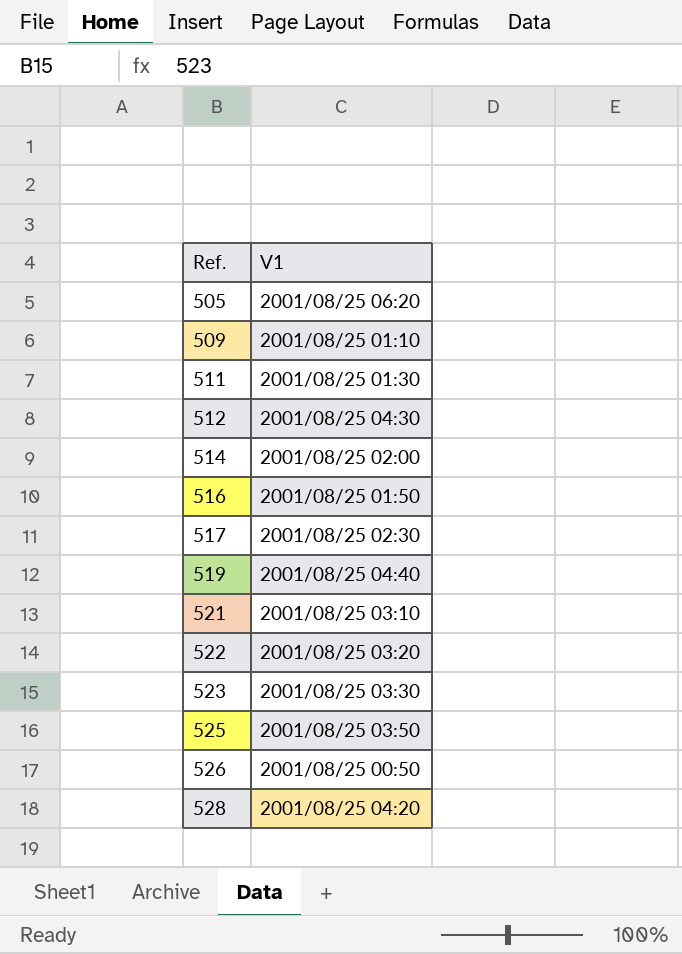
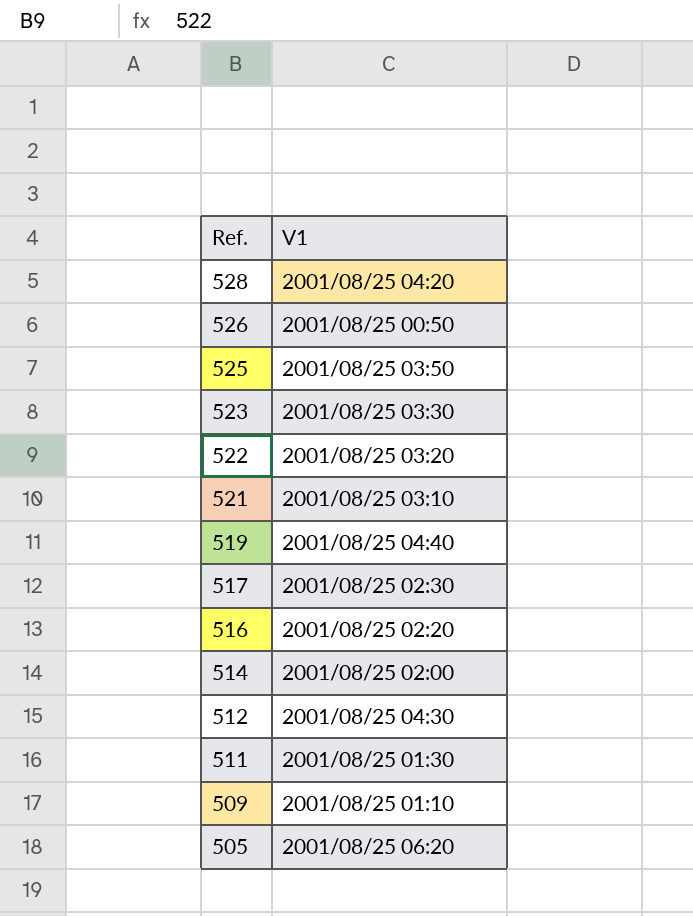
row order: Ref. ascending -> Ref. descending
516 | V1: 2001/08/25 01:50 -> 2001/08/25 02:20

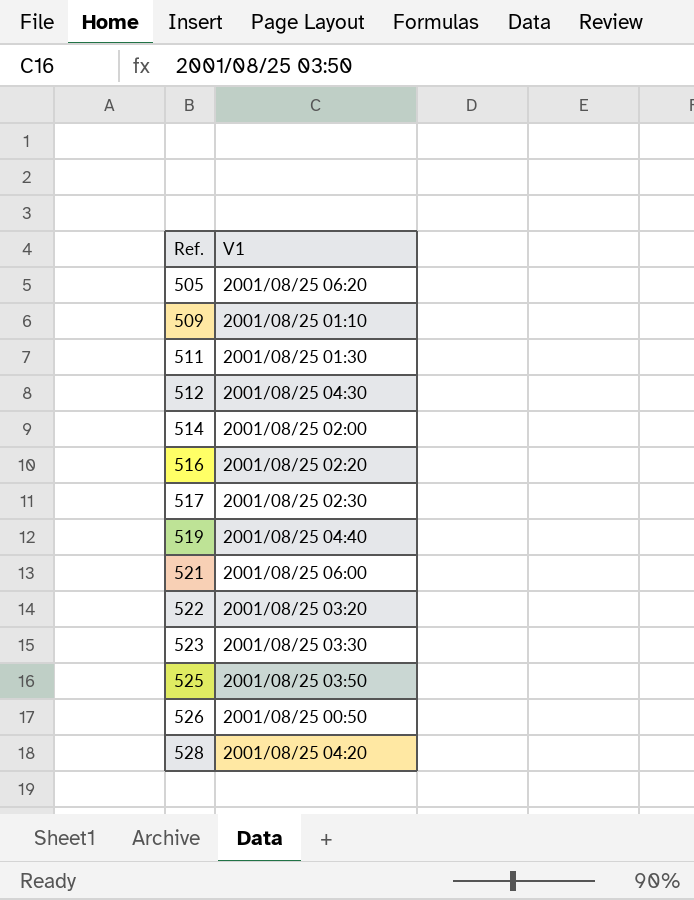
row order: Ref. descending -> Ref. ascending
521 | V1: 2001/08/25 03:10 -> 2001/08/25 06:00

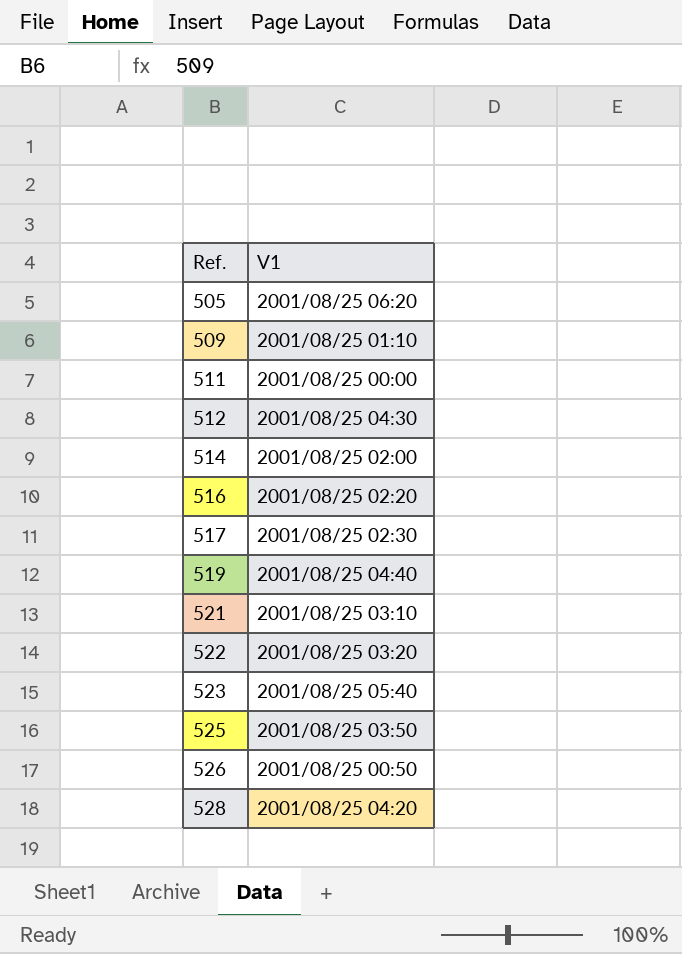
511 | V1: 2001/08/25 01:30 -> 2001/08/25 00:00
521 | V1: 2001/08/25 06:00 -> 2001/08/25 03:10
523 | V1: 2001/08/25 03:30 -> 2001/08/25 05:40

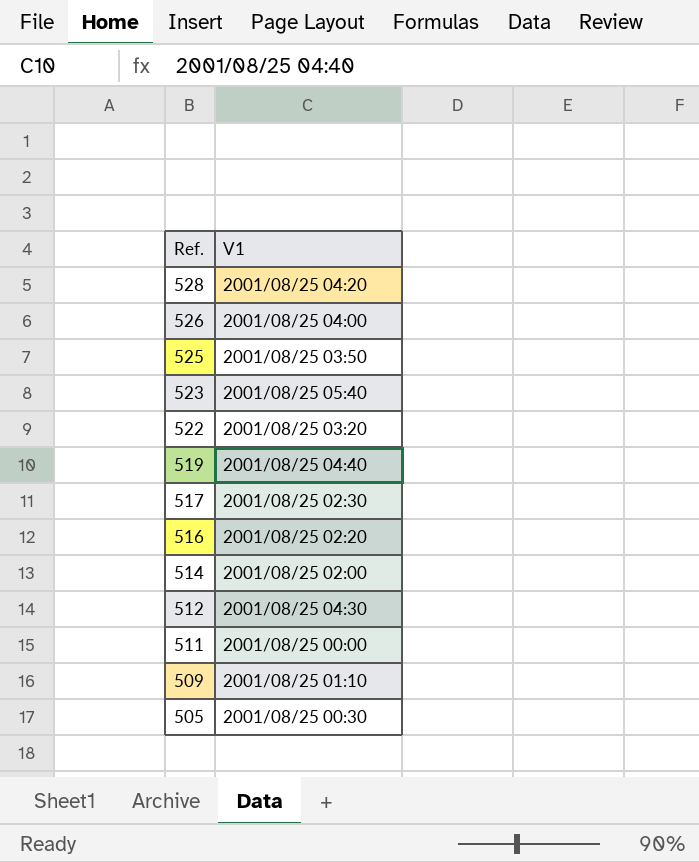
row order: Ref. ascending -> Ref. descending
row 521: 2001/08/25 03:10 -> none
526 | V1: 2001/08/25 00:50 -> 2001/08/25 04:00
505 | V1: 2001/08/25 06:20 -> 2001/08/25 00:30

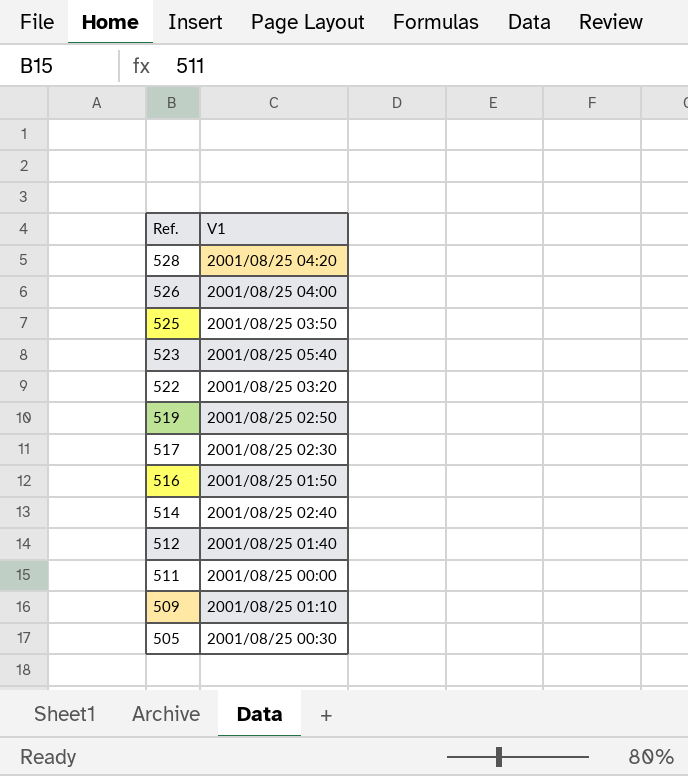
519 | V1: 2001/08/25 04:40 -> 2001/08/25 02:50
516 | V1: 2001/08/25 02:20 -> 2001/08/25 01:50
514 | V1: 2001/08/25 02:00 -> 2001/08/25 02:40
512 | V1: 2001/08/25 04:30 -> 2001/08/25 01:40

